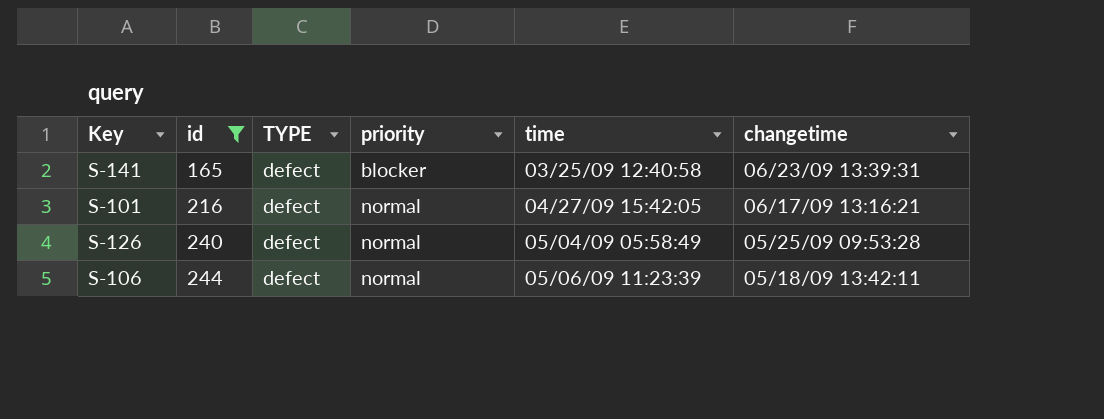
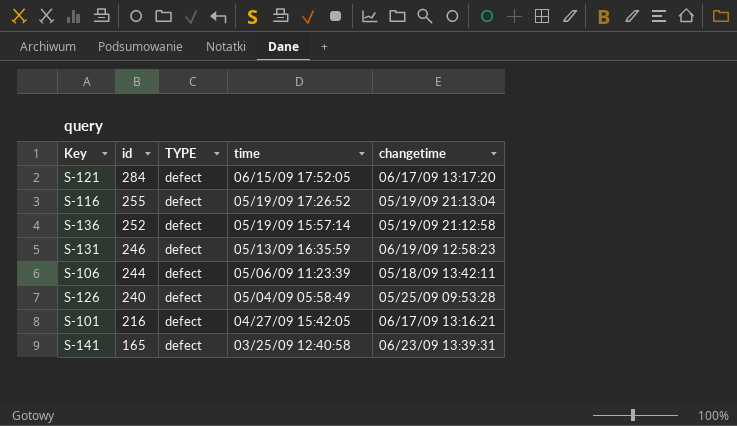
filter: id <= 244 -> none
row order: id ascending -> id descending
column priority | position: 4 -> none

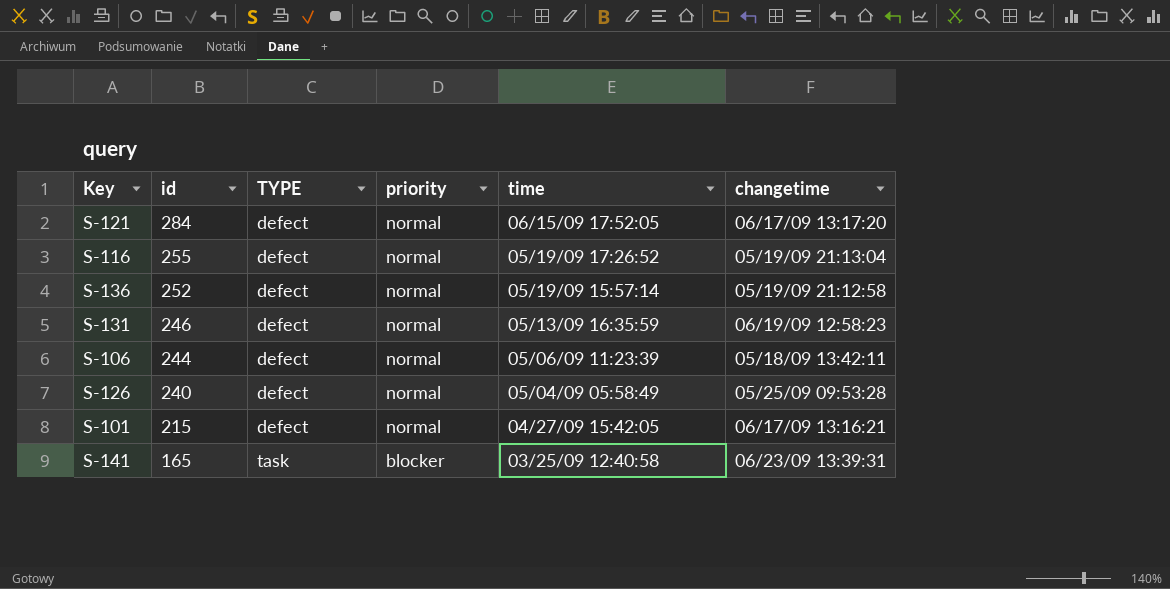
column priority | position: none -> 4
S-101 | id: 216 -> 215
S-141 | TYPE: defect -> task

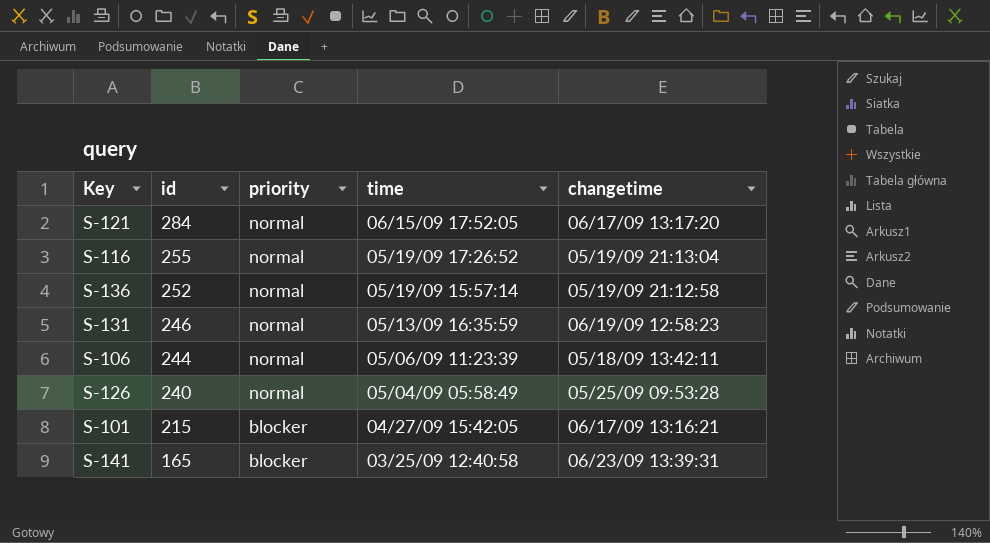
column TYPE | position: 3 -> none
S-101 | priority: normal -> blocker

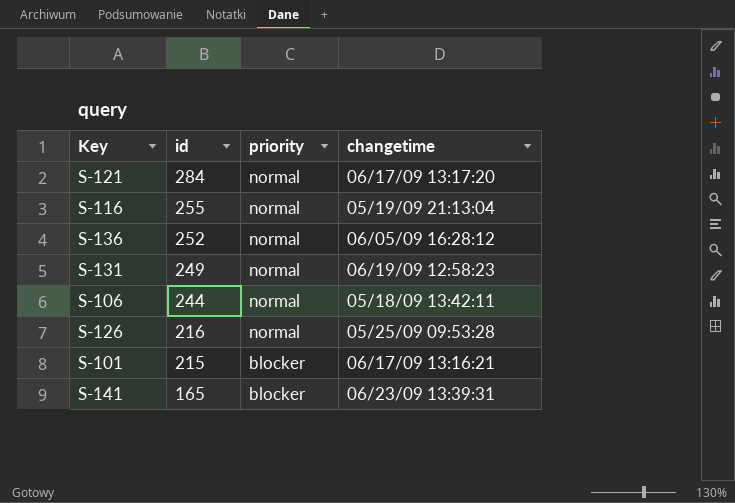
column time | position: 4 -> none
S-136 | changetime: 05/19/09 21:12:58 -> 06/05/09 16:28:12
S-131 | id: 246 -> 249
S-126 | id: 240 -> 216

